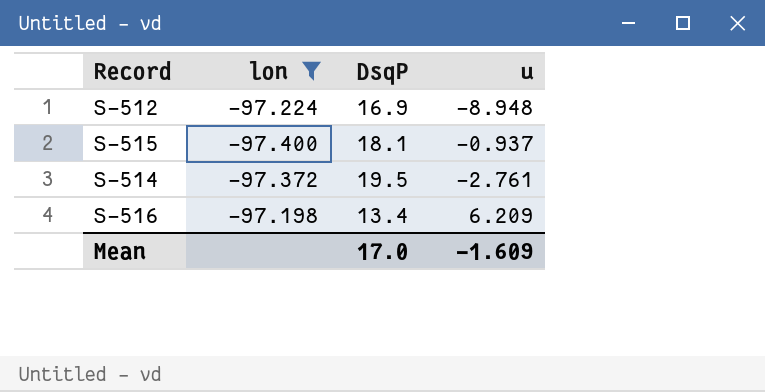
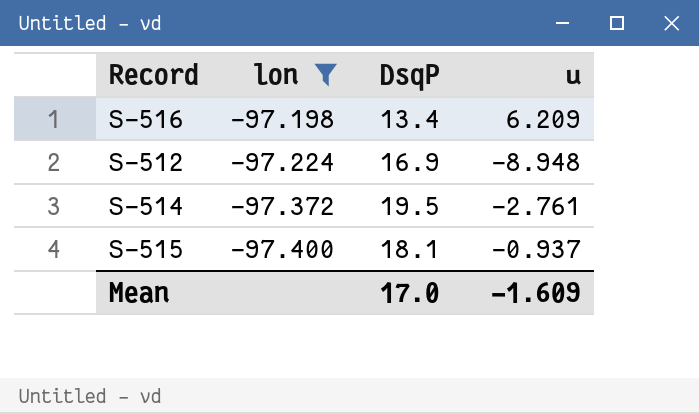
row order: none -> lon descending

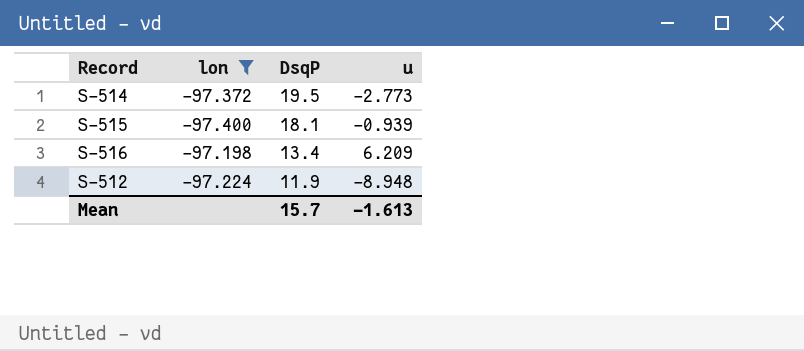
row order: lon descending -> DsqP descending
S-514 | u: -2.761 -> -2.773
S-515 | u: -0.937 -> -0.939
S-512 | DsqP: 16.9 -> 11.9
Mean | DsqP: 17.0 -> 15.7
Mean | u: -1.609 -> -1.613

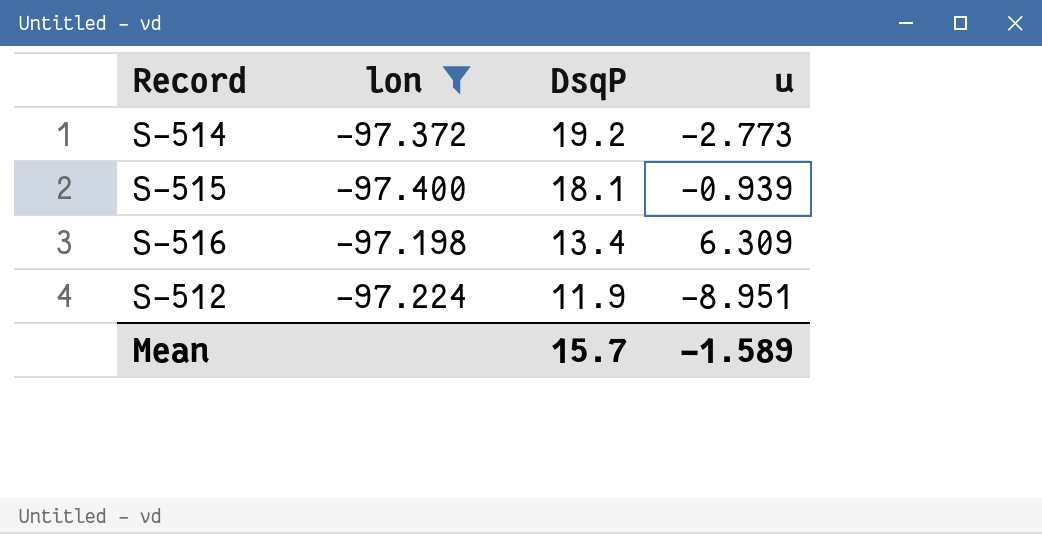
S-514 | DsqP: 19.5 -> 19.2
S-516 | u: 6.209 -> 6.309
S-512 | u: -8.948 -> -8.951
Mean | u: -1.613 -> -1.589

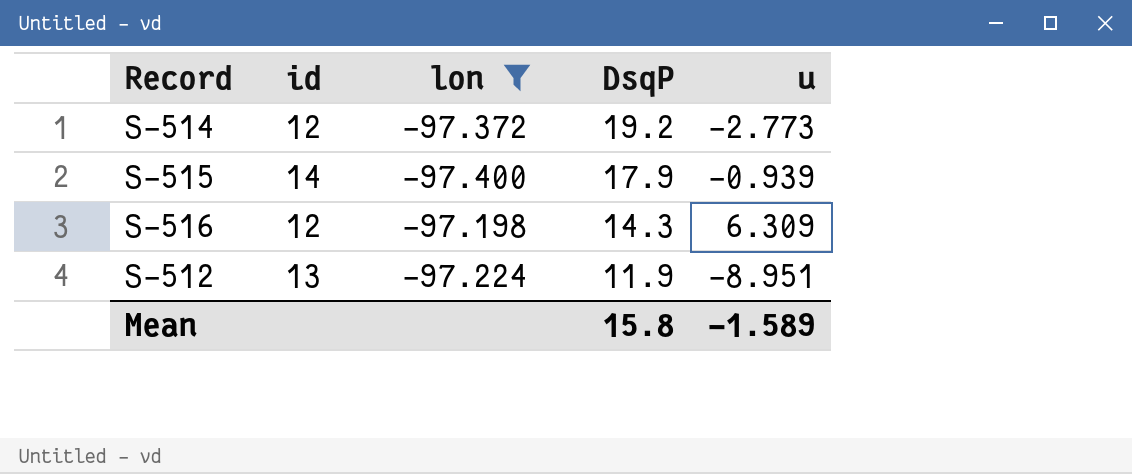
column id | position: none -> 2
S-515 | DsqP: 18.1 -> 17.9
S-516 | DsqP: 13.4 -> 14.3
Mean | DsqP: 15.7 -> 15.8

